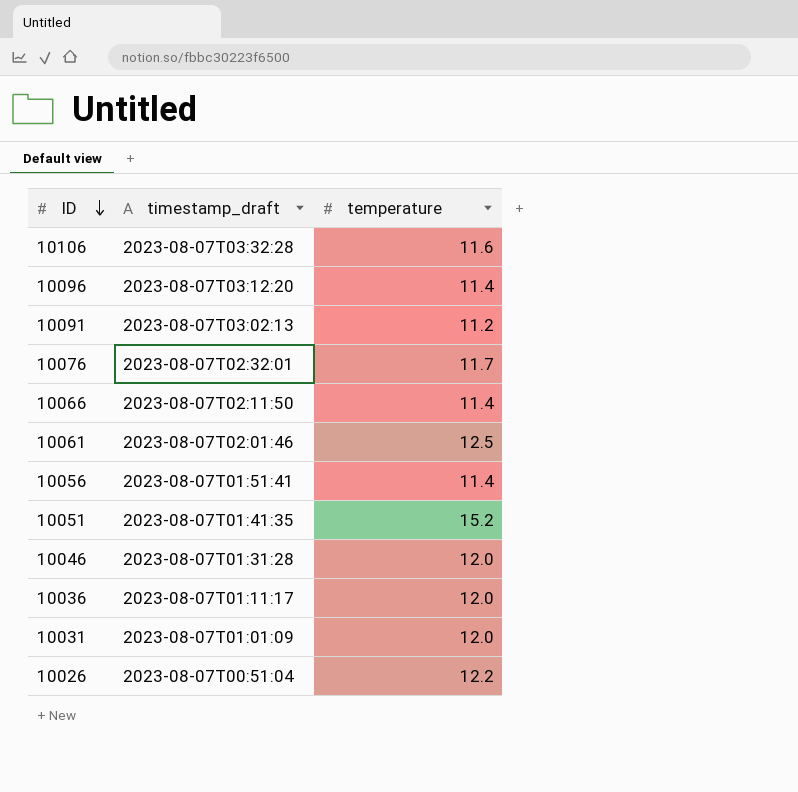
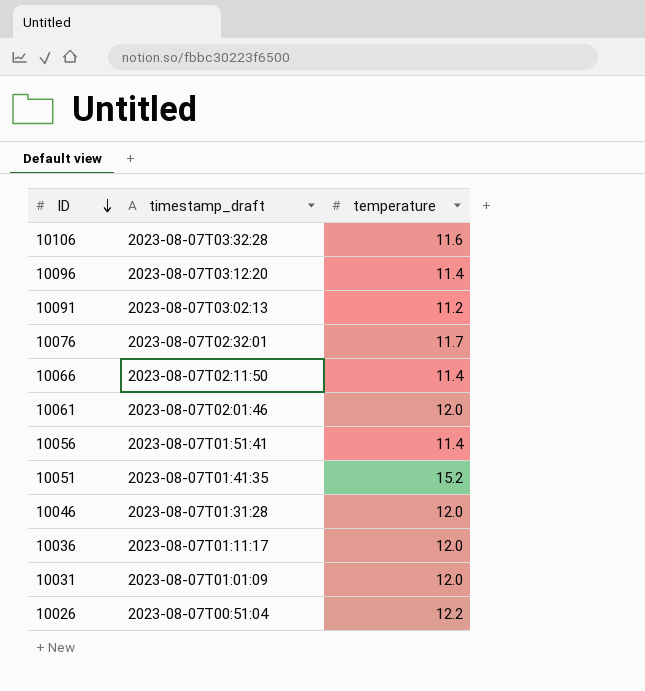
10061 | temperature: 12.5 -> 12.0

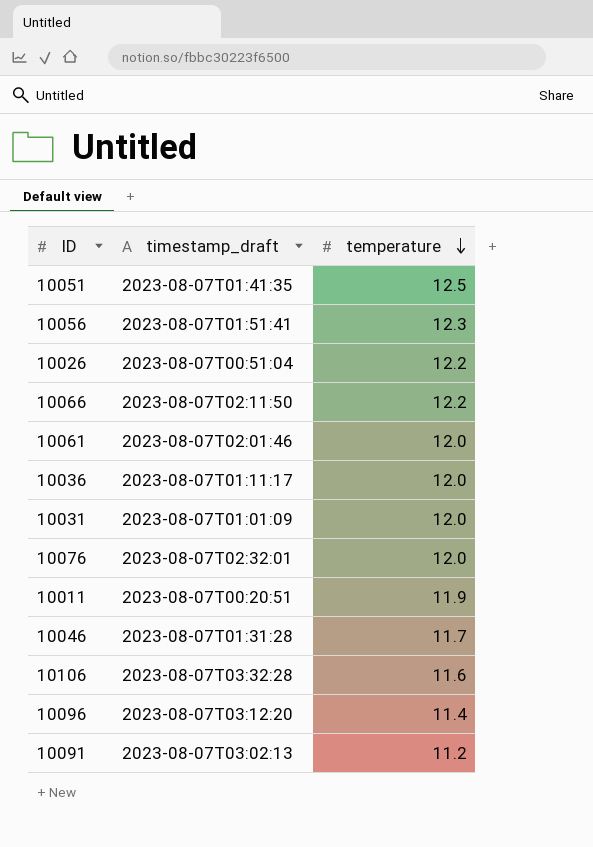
row order: ID descending -> temperature descending
10051 | temperature: 15.2 -> 12.5
10056 | temperature: 11.4 -> 12.3
10066 | temperature: 11.4 -> 12.2
10076 | temperature: 11.7 -> 12.0
row 10011: none -> 2023-08-07T00:20:51 | 11.9
10046 | temperature: 12.0 -> 11.7

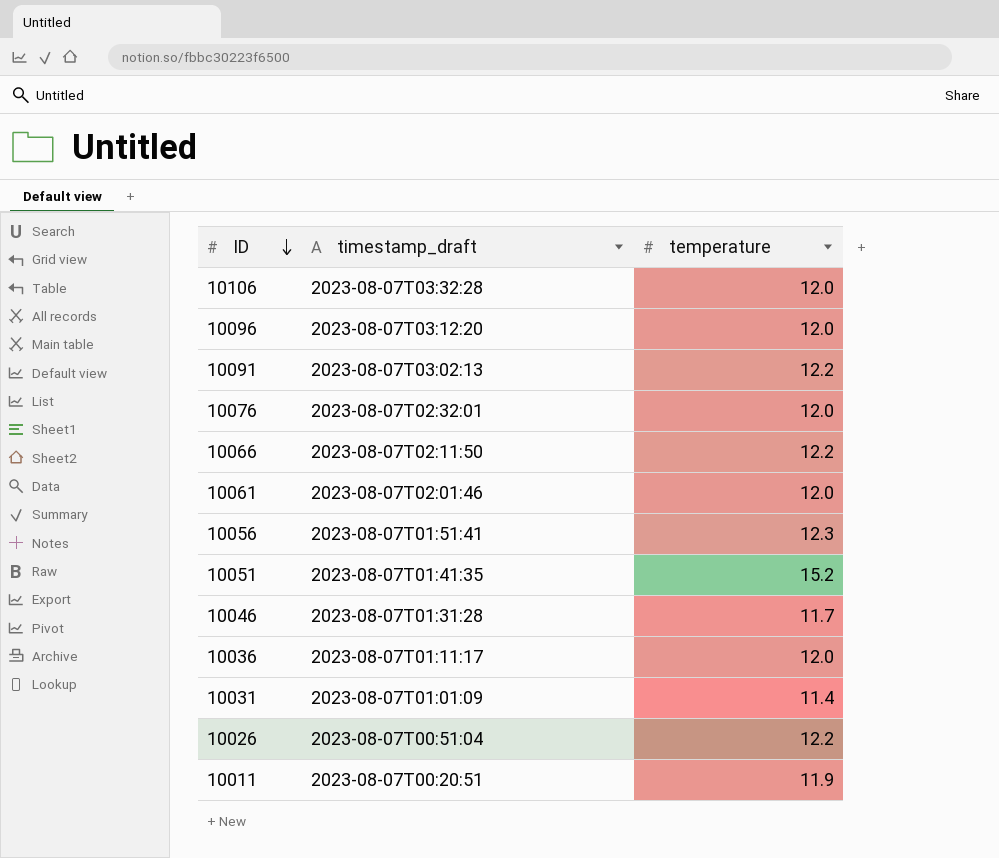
row order: temperature descending -> ID descending
10106 | temperature: 11.6 -> 12.0
10096 | temperature: 11.4 -> 12.0
10091 | temperature: 11.2 -> 12.2
10051 | temperature: 12.5 -> 15.2
10031 | temperature: 12.0 -> 11.4

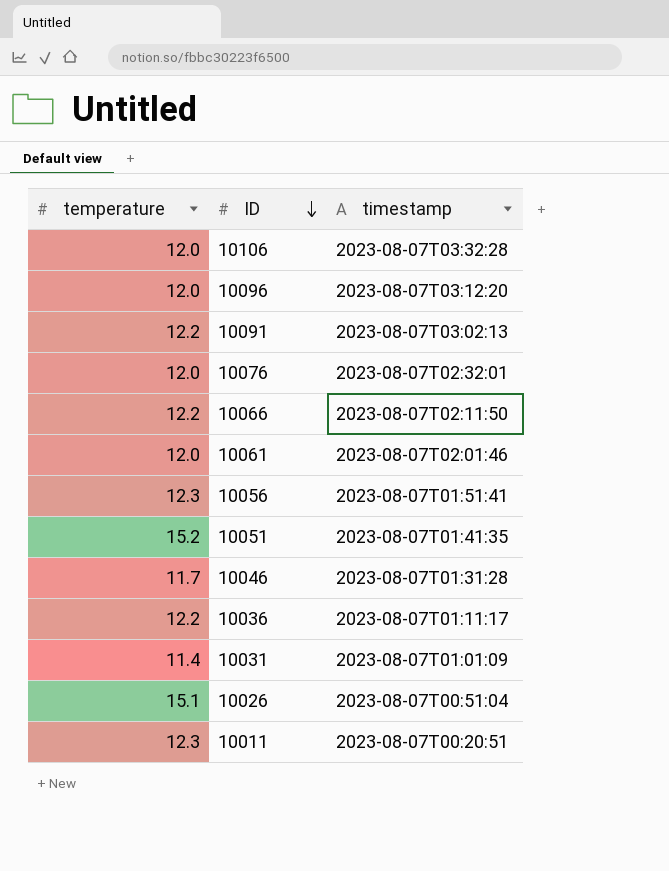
column temperature | position: 3 -> 1
column name: timestamp_draft -> timestamp
10036 | temperature: 12.0 -> 12.2
10026 | temperature: 12.2 -> 15.1
10011 | temperature: 11.9 -> 12.3

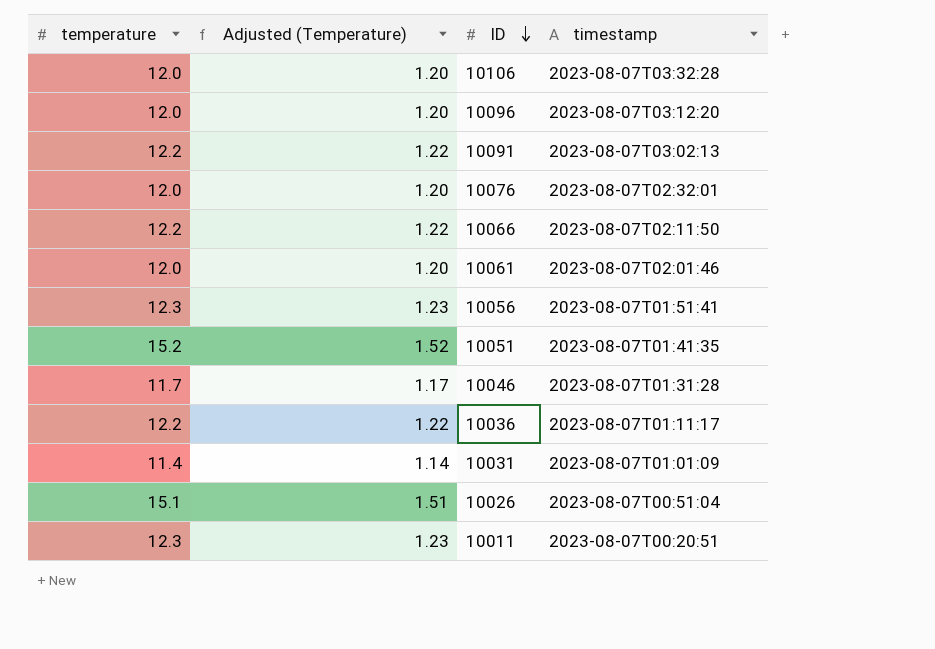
column Adjusted (Temperature) | formula: none -> [temperature] * 0.1

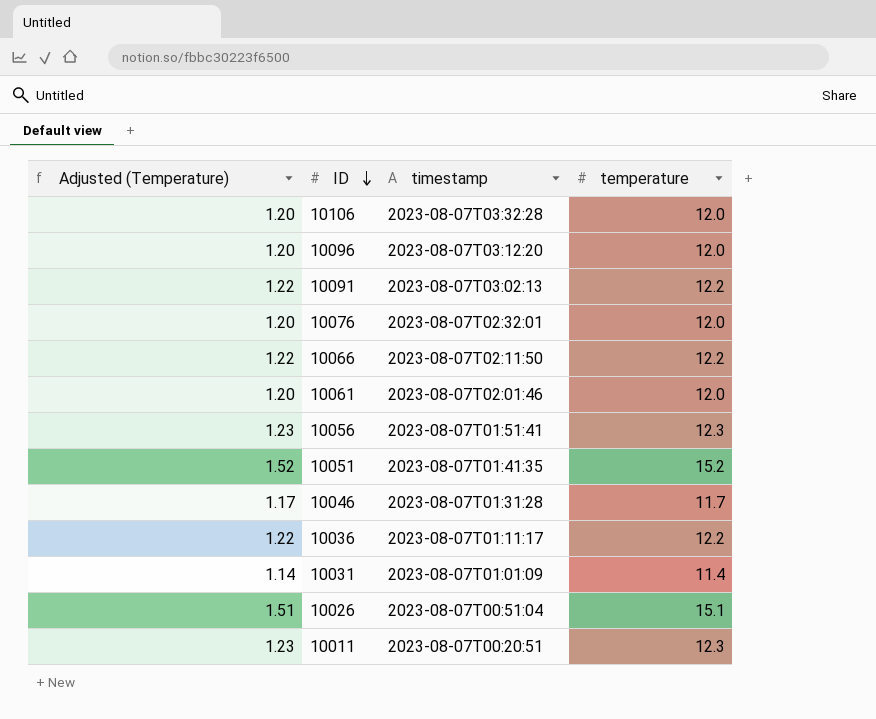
column temperature | position: 1 -> 4

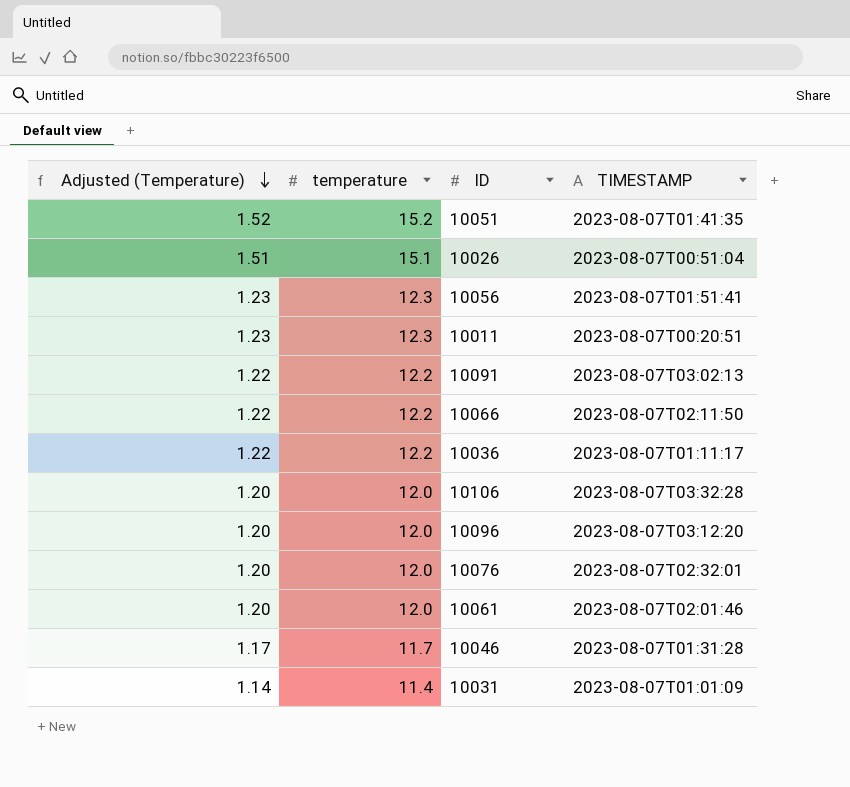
row order: ID descending -> Adjusted (Temperature) descending
column temperature | position: 4 -> 2
column name: timestamp -> TIMESTAMP

